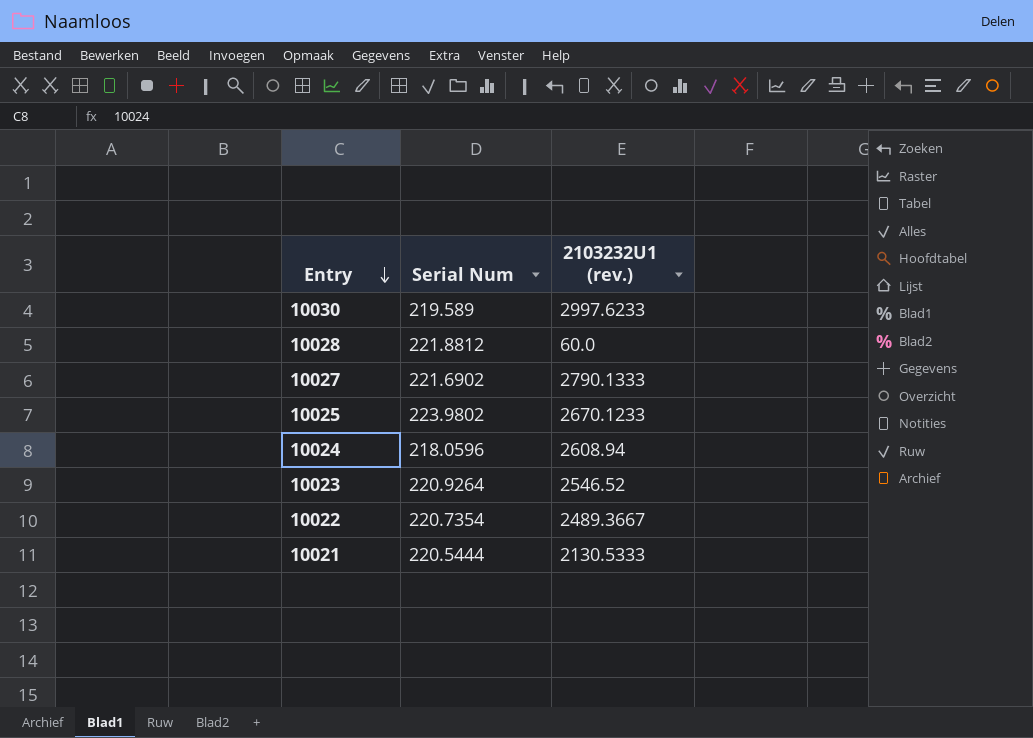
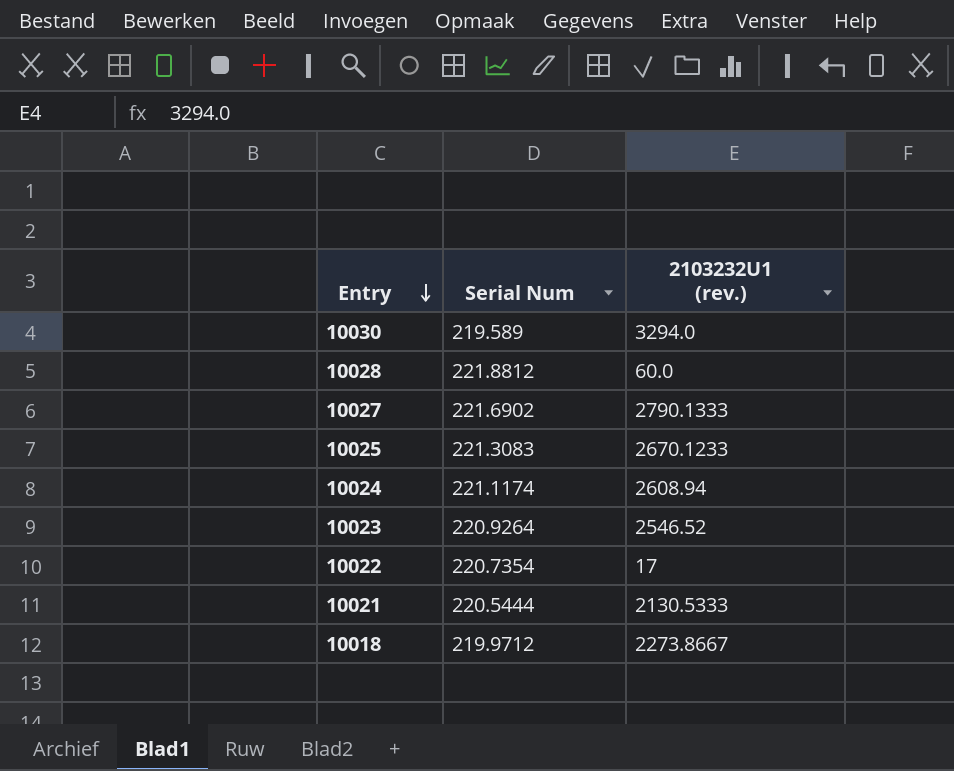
10030 | 2103232U1 (rev.): 2997.6233 -> 3294.0
10025 | Serial Num: 223.9802 -> 221.3083
10024 | Serial Num: 218.0596 -> 221.1174
10022 | 2103232U1 (rev.): 2489.3667 -> 17
row 10018: none -> 219.9712 | 2273.8667

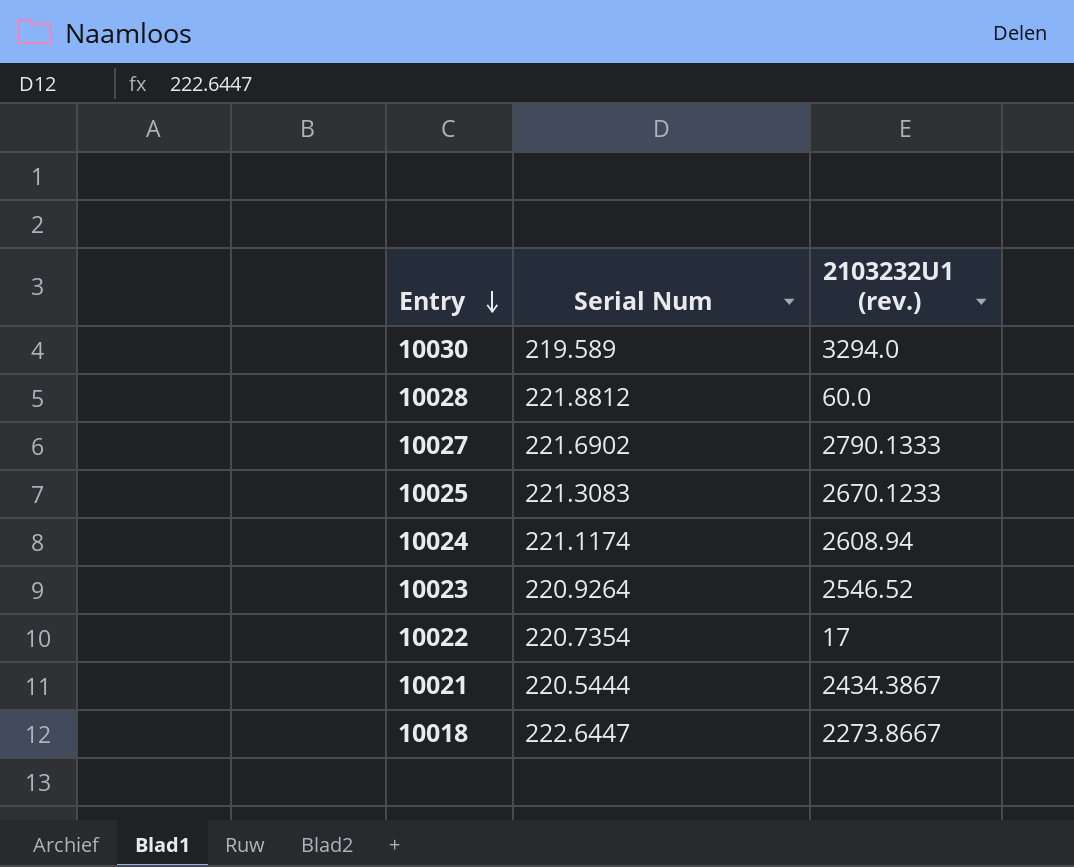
10021 | 2103232U1 (rev.): 2130.5333 -> 2434.3867
10018 | Serial Num: 219.9712 -> 222.6447

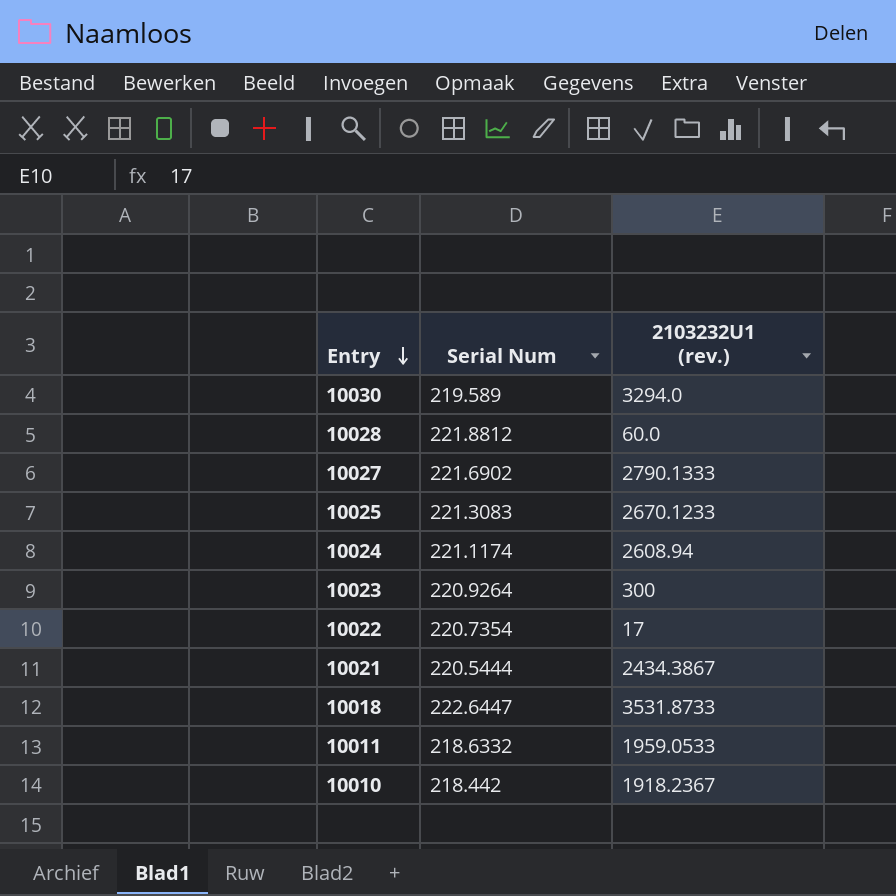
10023 | 2103232U1 (rev.): 2546.52 -> 300
10018 | 2103232U1 (rev.): 2273.8667 -> 3531.8733
row 10011: none -> 218.6332 | 1959.0533
row 10010: none -> 218.442 | 1918.2367

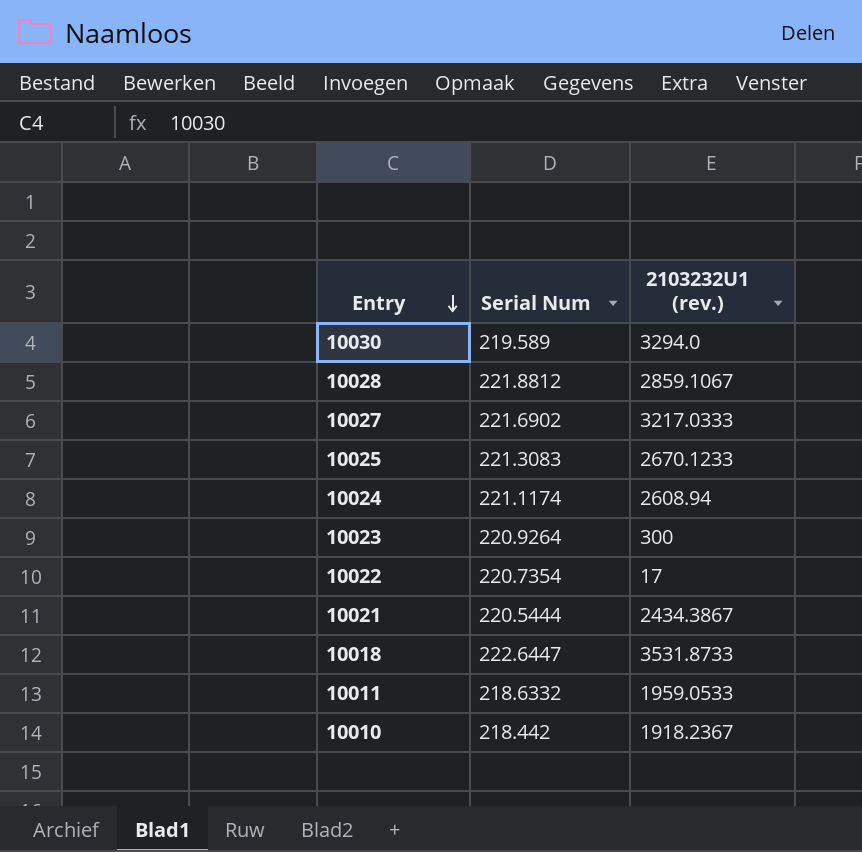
10028 | 2103232U1 (rev.): 60.0 -> 2859.1067
10027 | 2103232U1 (rev.): 2790.1333 -> 3217.0333

